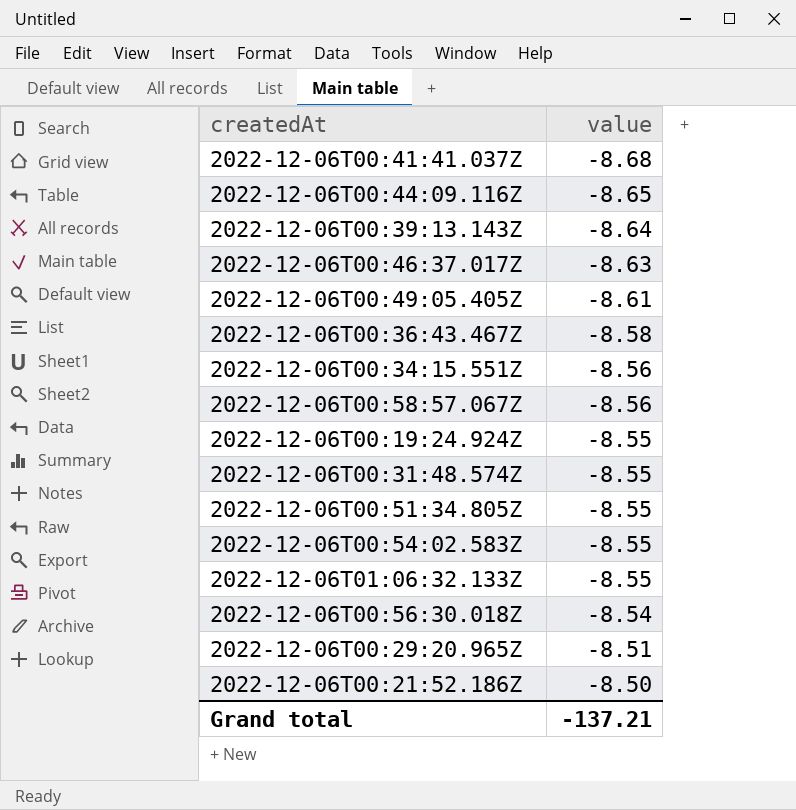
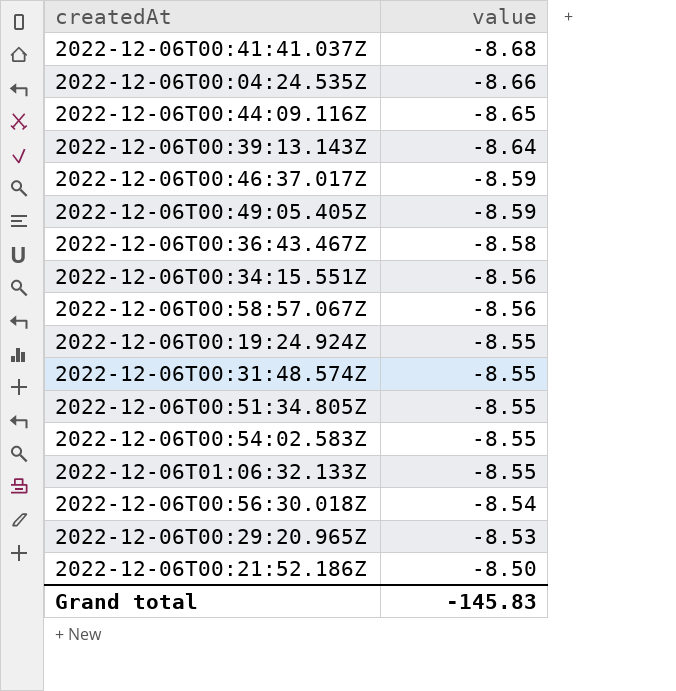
row 2022-12-06T00:04:24.535Z: none -> -8.66
2022-12-06T00:46:37.017Z | value: -8.63 -> -8.59
2022-12-06T00:49:05.405Z | value: -8.61 -> -8.59
2022-12-06T00:29:20.965Z | value: -8.51 -> -8.53
Grand total | value: -137.21 -> -145.83

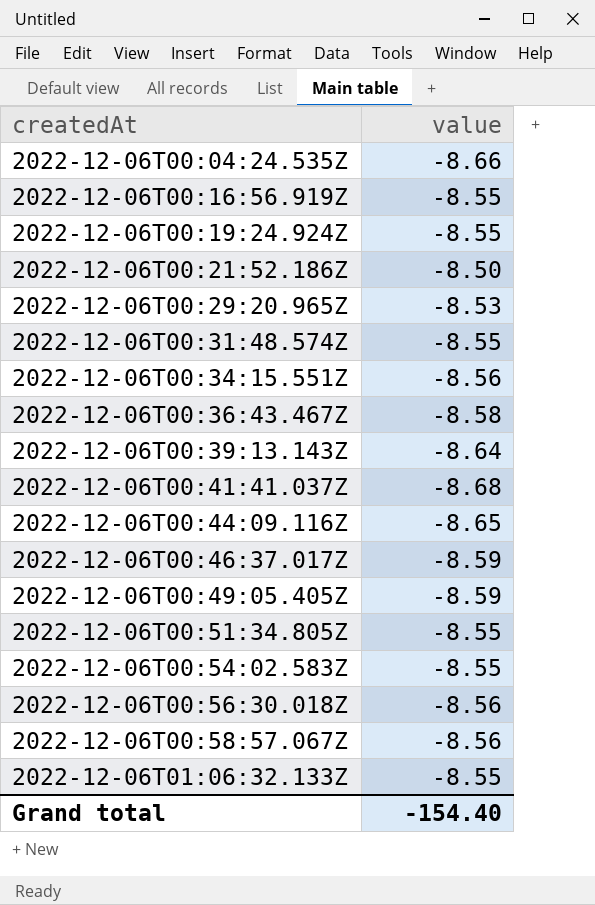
row order: value ascending -> createdAt ascending
row 2022-12-06T00:16:56.919Z: none -> -8.55
2022-12-06T00:56:30.018Z | value: -8.54 -> -8.56
Grand total | value: -145.83 -> -154.40

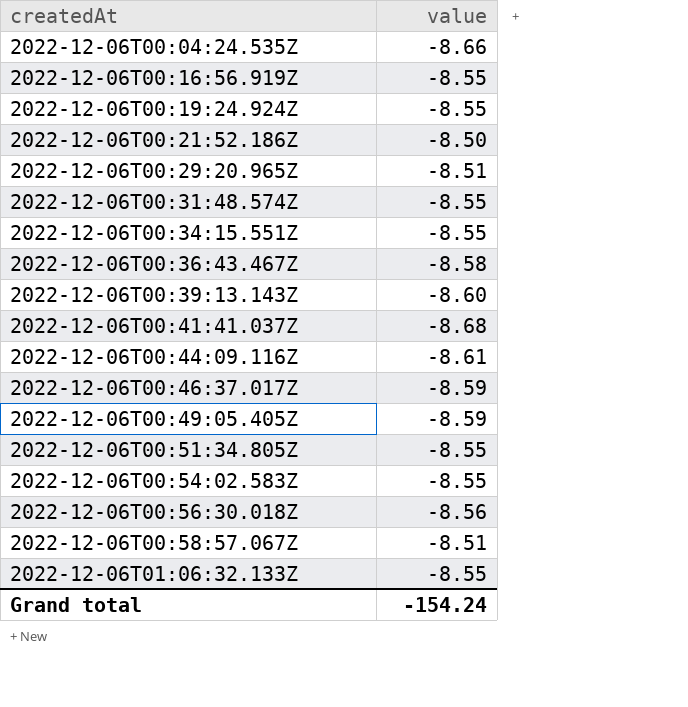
2022-12-06T00:29:20.965Z | value: -8.53 -> -8.51
2022-12-06T00:34:15.551Z | value: -8.56 -> -8.55
2022-12-06T00:39:13.143Z | value: -8.64 -> -8.60
2022-12-06T00:44:09.116Z | value: -8.65 -> -8.61
2022-12-06T00:58:57.067Z | value: -8.56 -> -8.51
Grand total | value: -154.40 -> -154.24

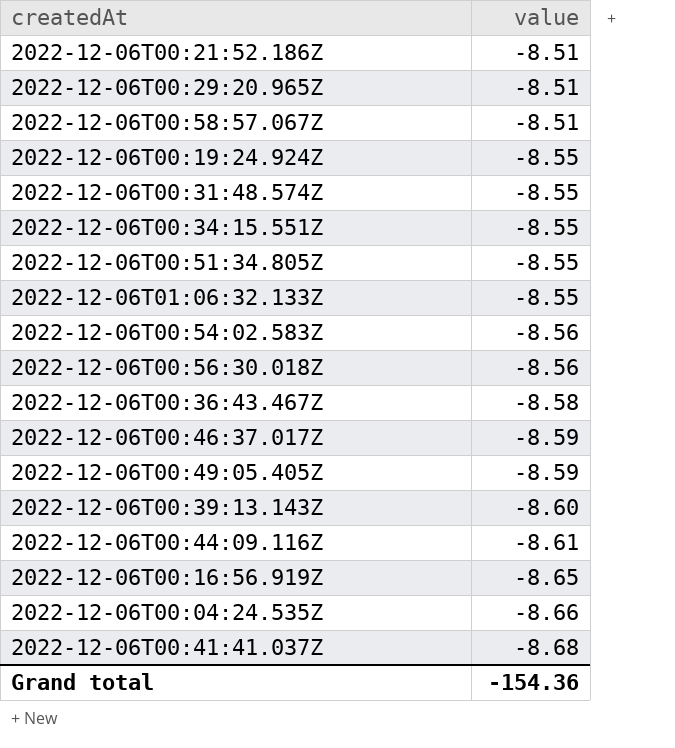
row order: createdAt ascending -> value descending
2022-12-06T00:21:52.186Z | value: -8.50 -> -8.51
2022-12-06T00:54:02.583Z | value: -8.55 -> -8.56
2022-12-06T00:16:56.919Z | value: -8.55 -> -8.65
Grand total | value: -154.24 -> -154.36

